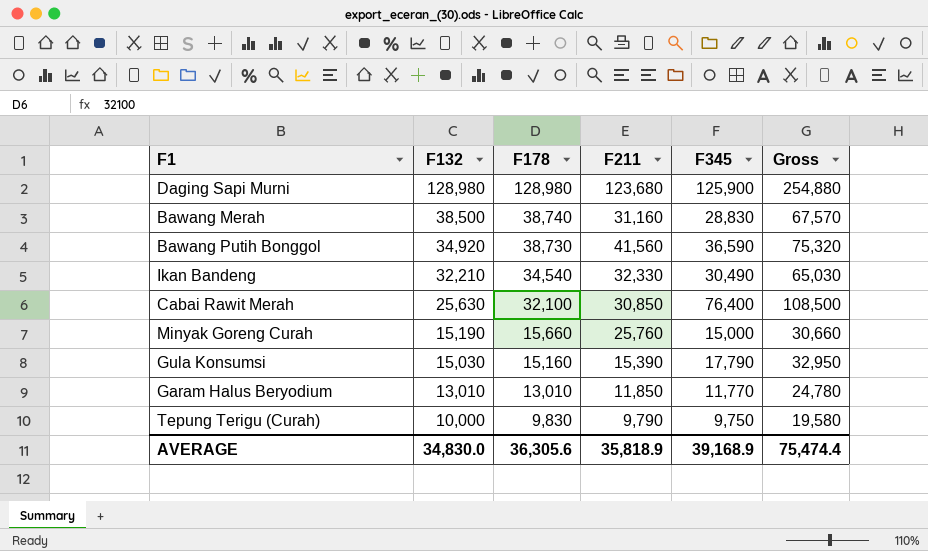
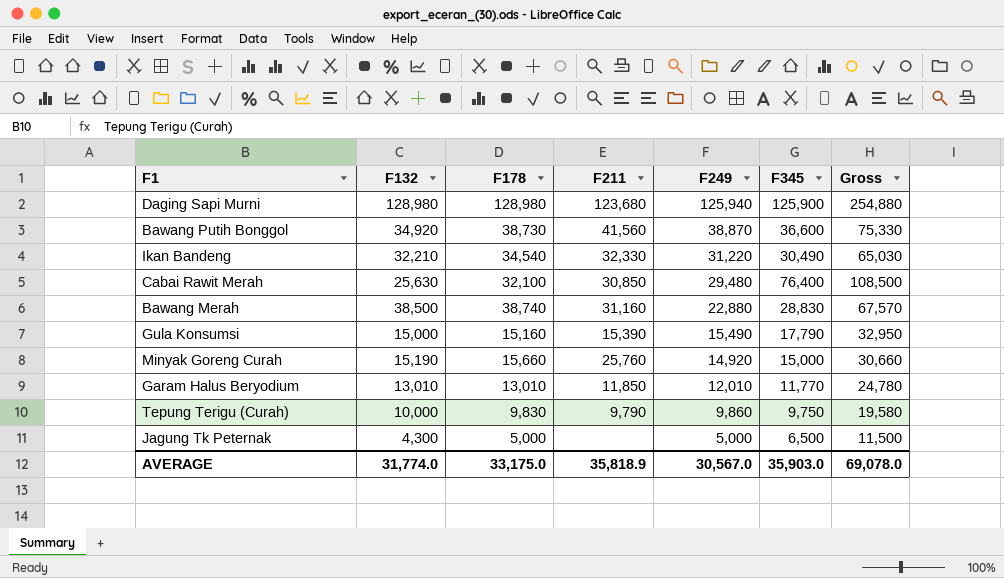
row order: F132 descending -> F249 descending
column F249 | position: none -> 5
Bawang Putih Bonggol | F345: 36,590 -> 36,600
Bawang Putih Bonggol | Gross: 75,320 -> 75,330
Gula Konsumsi | F132: 15,030 -> 15,000
row Jagung Tk Peternak: none -> 4,300 | 5,000 | none | 5,000 | 6,500 | 11,500
AVERAGE | F132: 34,830.0 -> 31,774.0
AVERAGE | F178: 36,305.6 -> 33,175.0
AVERAGE | F345: 39,168.9 -> 35,903.0
AVERAGE | Gross: 75,474.4 -> 69,078.0

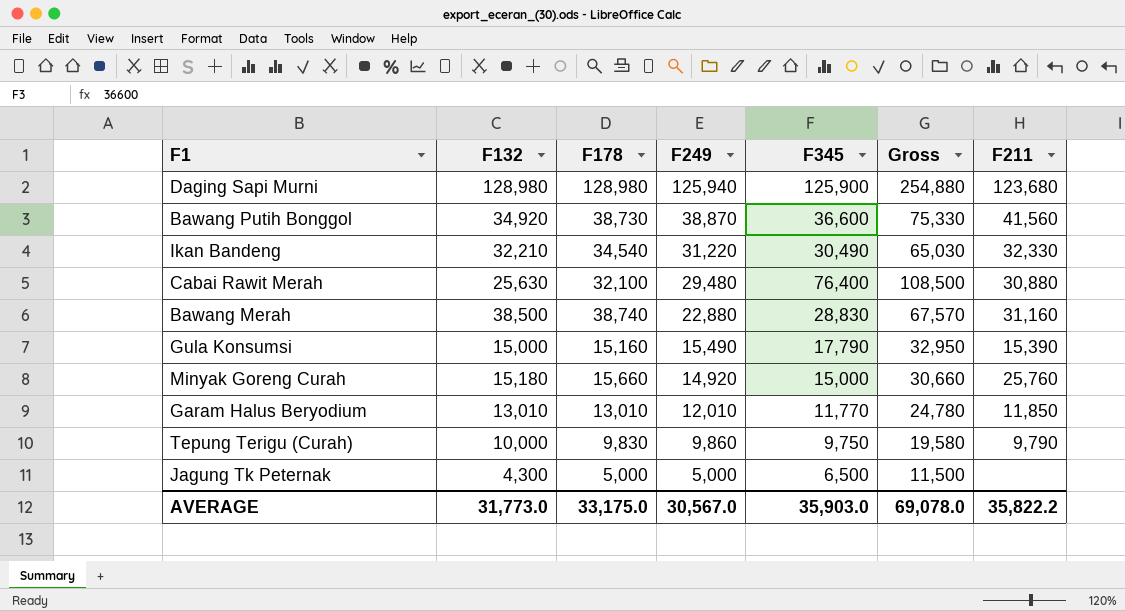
column F211 | position: 4 -> 7
Cabai Rawit Merah | F211: 30,850 -> 30,880
Minyak Goreng Curah | F132: 15,190 -> 15,180
AVERAGE | F132: 31,774.0 -> 31,773.0
AVERAGE | F211: 35,818.9 -> 35,822.2

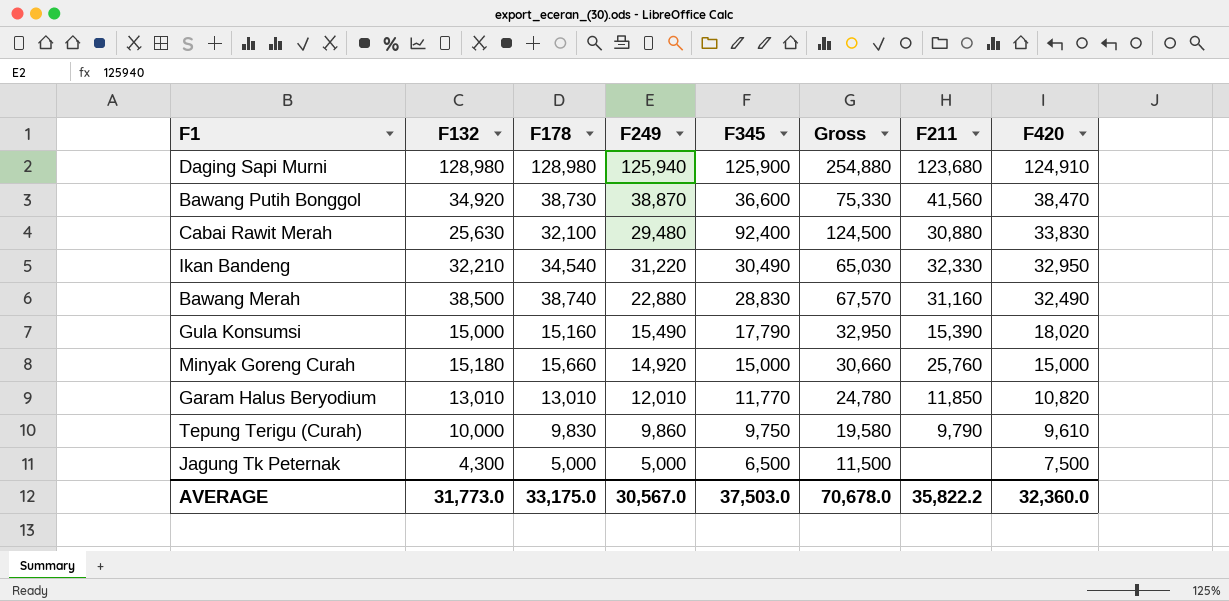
row order: F249 descending -> F420 descending
column F420 | position: none -> 8
Cabai Rawit Merah | F345: 76,400 -> 92,400
Cabai Rawit Merah | Gross: 108,500 -> 124,500
AVERAGE | F345: 35,903.0 -> 37,503.0
AVERAGE | Gross: 69,078.0 -> 70,678.0

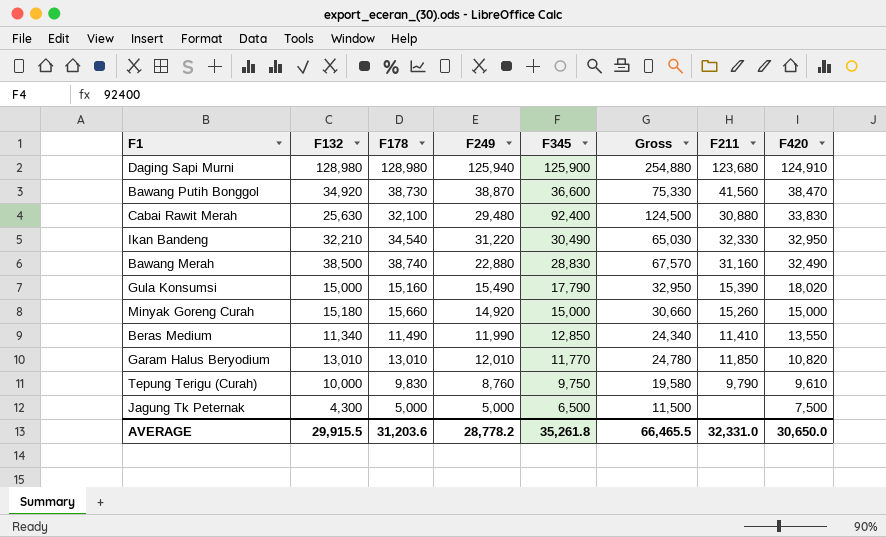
Minyak Goreng Curah | F211: 25,760 -> 15,260
row Beras Medium: none -> 11,340 | 11,490 | 11,990 | 12,850 | 24,340 | 11,410 | 13,550
Tepung Terigu (Curah) | F249: 9,860 -> 8,760
AVERAGE | F132: 31,773.0 -> 29,915.5
AVERAGE | F178: 33,175.0 -> 31,203.6
AVERAGE | F249: 30,567.0 -> 28,778.2
AVERAGE | F345: 37,503.0 -> 35,261.8
AVERAGE | Gross: 70,678.0 -> 66,465.5
AVERAGE | F211: 35,822.2 -> 32,331.0
AVERAGE | F420: 32,360.0 -> 30,650.0

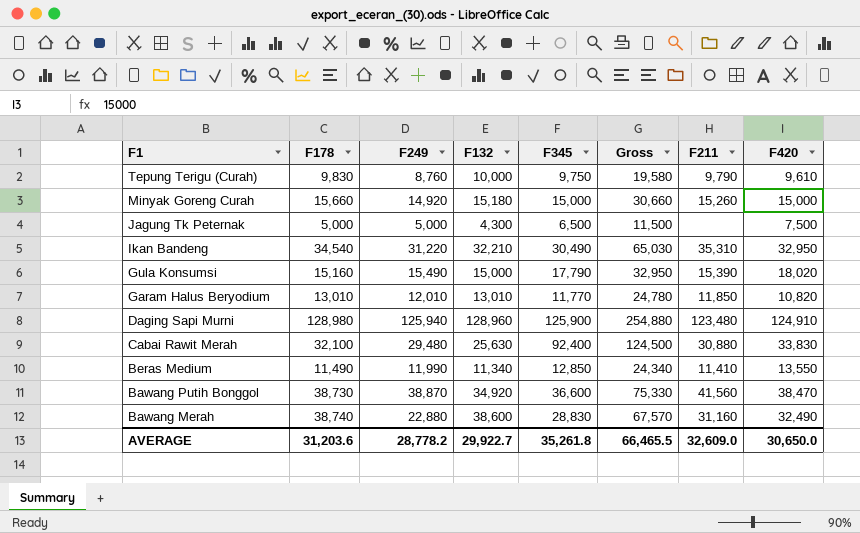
row order: F420 descending -> F1 descending
column F132 | position: 2 -> 4
Ikan Bandeng | F211: 32,330 -> 35,310
Daging Sapi Murni | F132: 128,980 -> 128,960
Daging Sapi Murni | F211: 123,680 -> 123,480
Bawang Merah | F132: 38,500 -> 38,600
AVERAGE | F132: 29,915.5 -> 29,922.7
AVERAGE | F211: 32,331.0 -> 32,609.0

